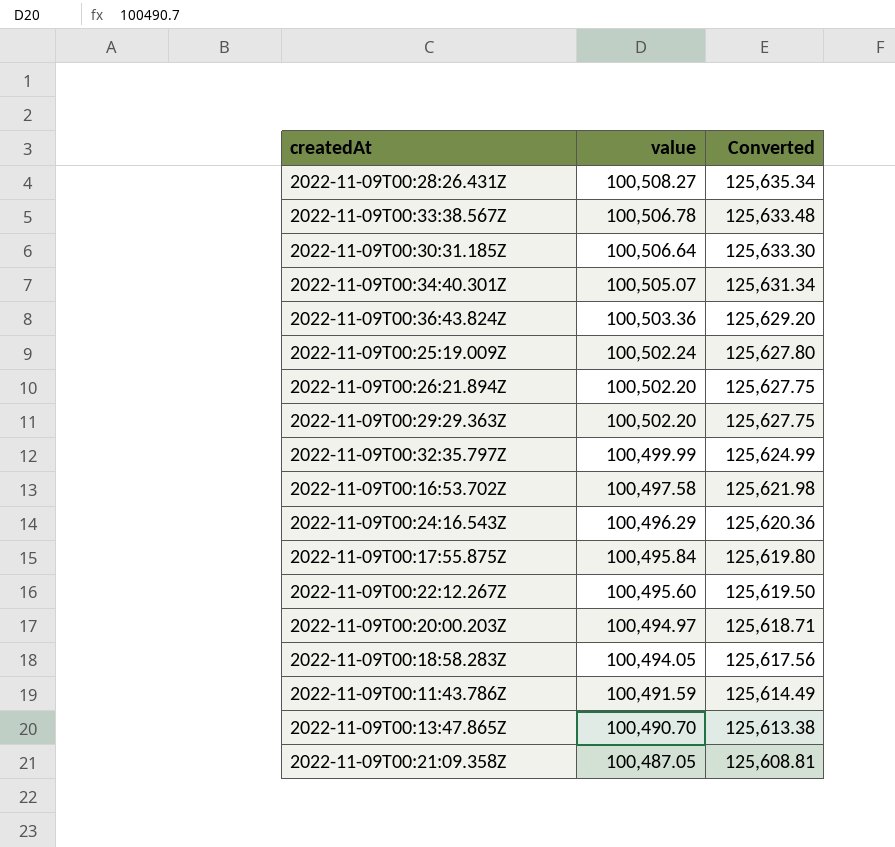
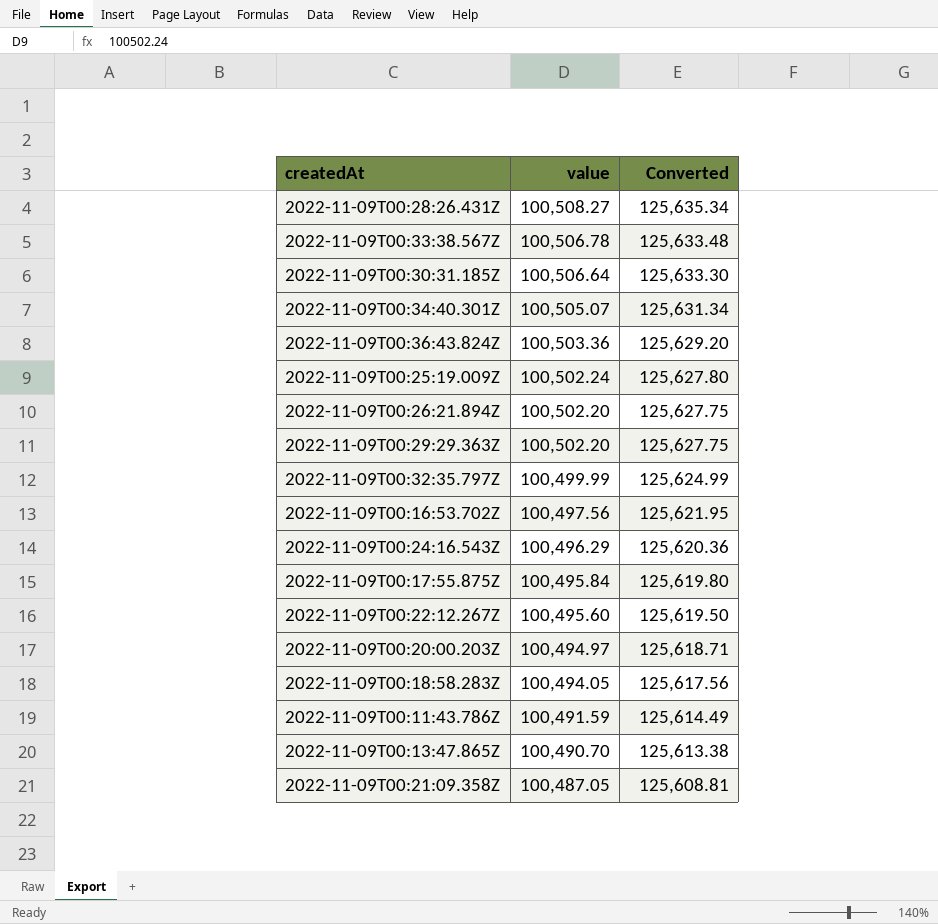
2022-11-09T00:16:53.702Z | value: 100,497.58 -> 100,497.56
2022-11-09T00:16:53.702Z | Converted: 125,621.98 -> 125,621.95

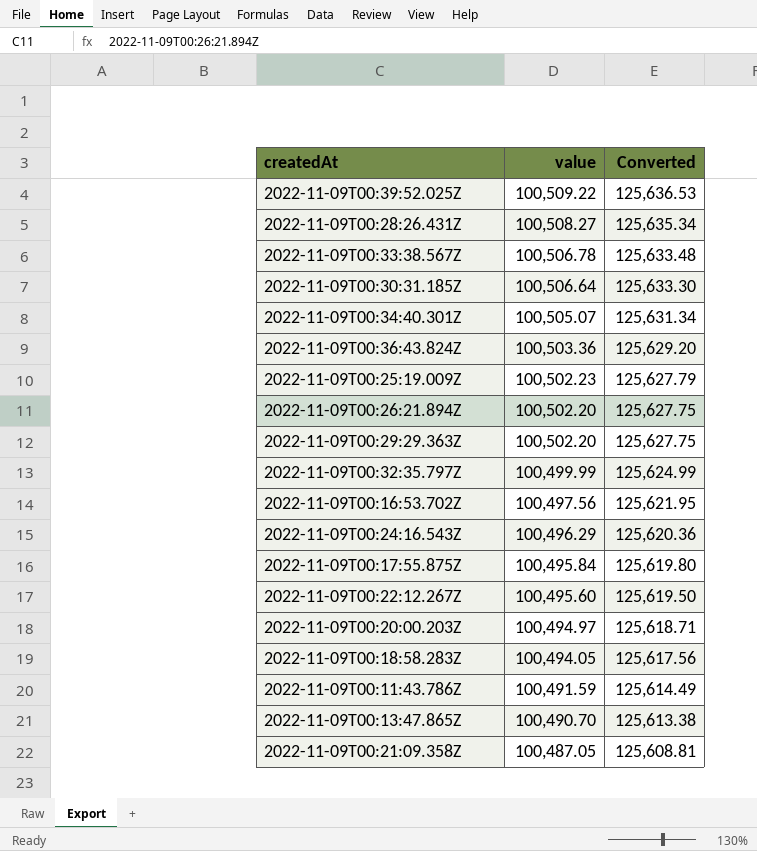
row 2022-11-09T00:39:52.025Z: none -> 100,509.22 | 125,636.53
2022-11-09T00:25:19.009Z | value: 100,502.24 -> 100,502.23
2022-11-09T00:25:19.009Z | Converted: 125,627.80 -> 125,627.79

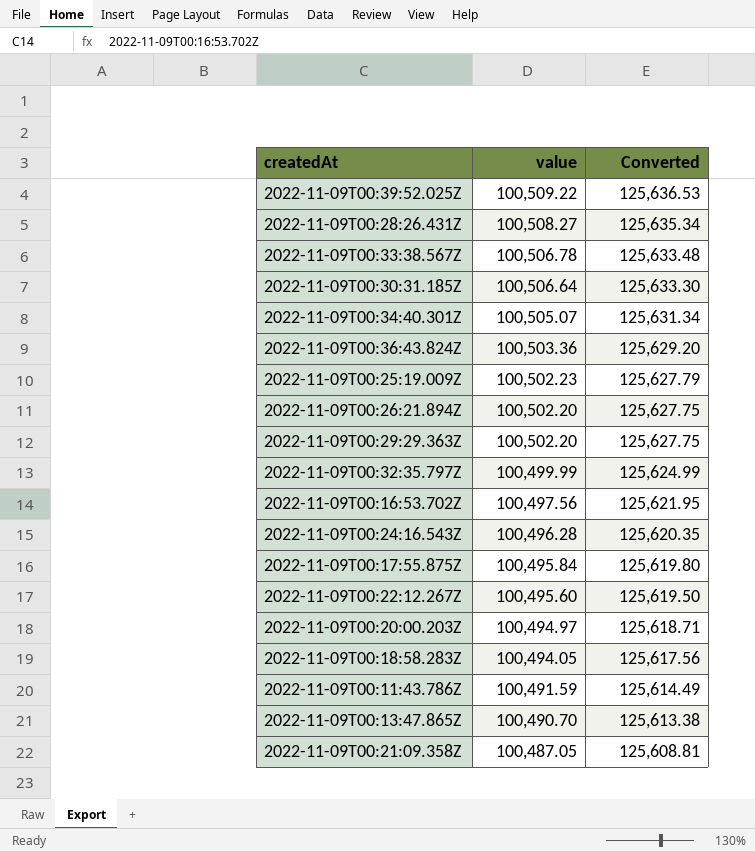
2022-11-09T00:24:16.543Z | value: 100,496.29 -> 100,496.28
2022-11-09T00:24:16.543Z | Converted: 125,620.36 -> 125,620.35

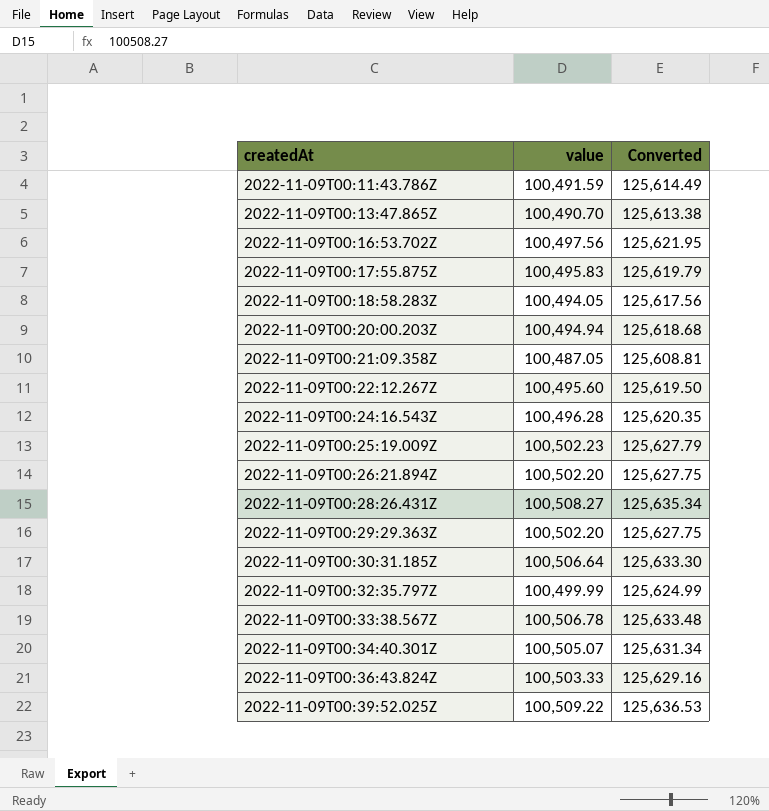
row order: value descending -> createdAt ascending
2022-11-09T00:17:55.875Z | value: 100,495.84 -> 100,495.83
2022-11-09T00:17:55.875Z | Converted: 125,619.80 -> 125,619.79
2022-11-09T00:20:00.203Z | value: 100,494.97 -> 100,494.94
2022-11-09T00:20:00.203Z | Converted: 125,618.71 -> 125,618.68
2022-11-09T00:36:43.824Z | value: 100,503.36 -> 100,503.33
2022-11-09T00:36:43.824Z | Converted: 125,629.20 -> 125,629.16

